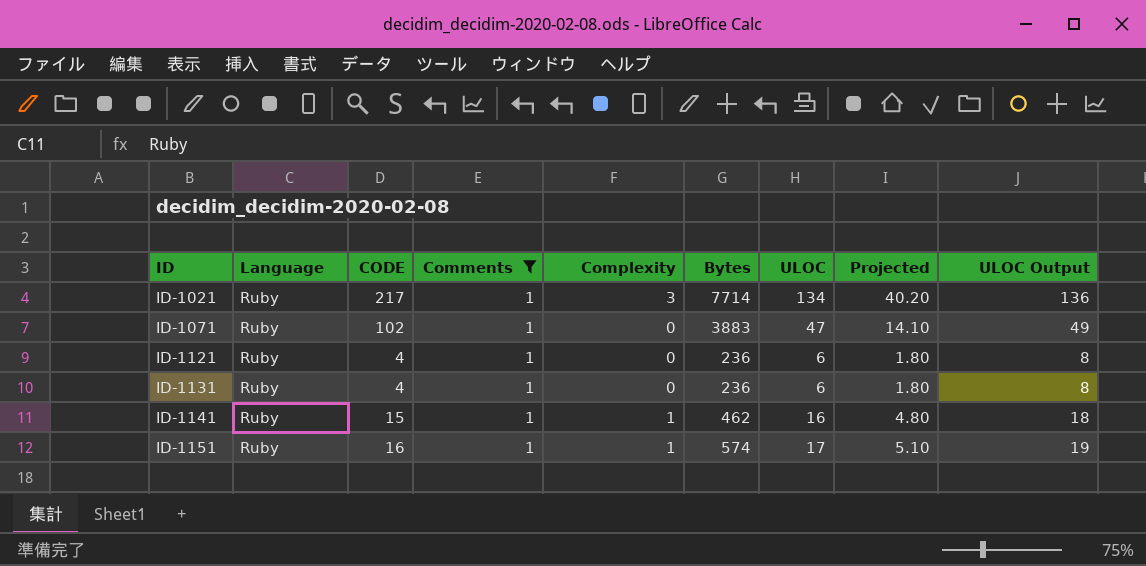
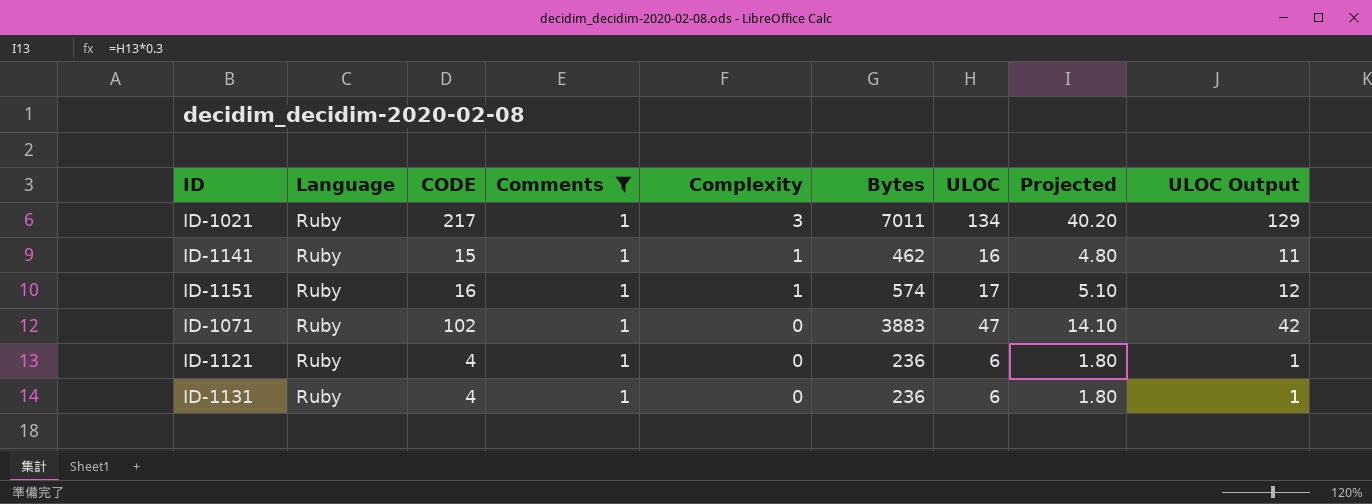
row order: ID ascending -> Complexity descending
column ULOC Output | formula: [ULOC] + 2 -> [ULOC] - 5
ID-1021 | Bytes: 7714 -> 7011

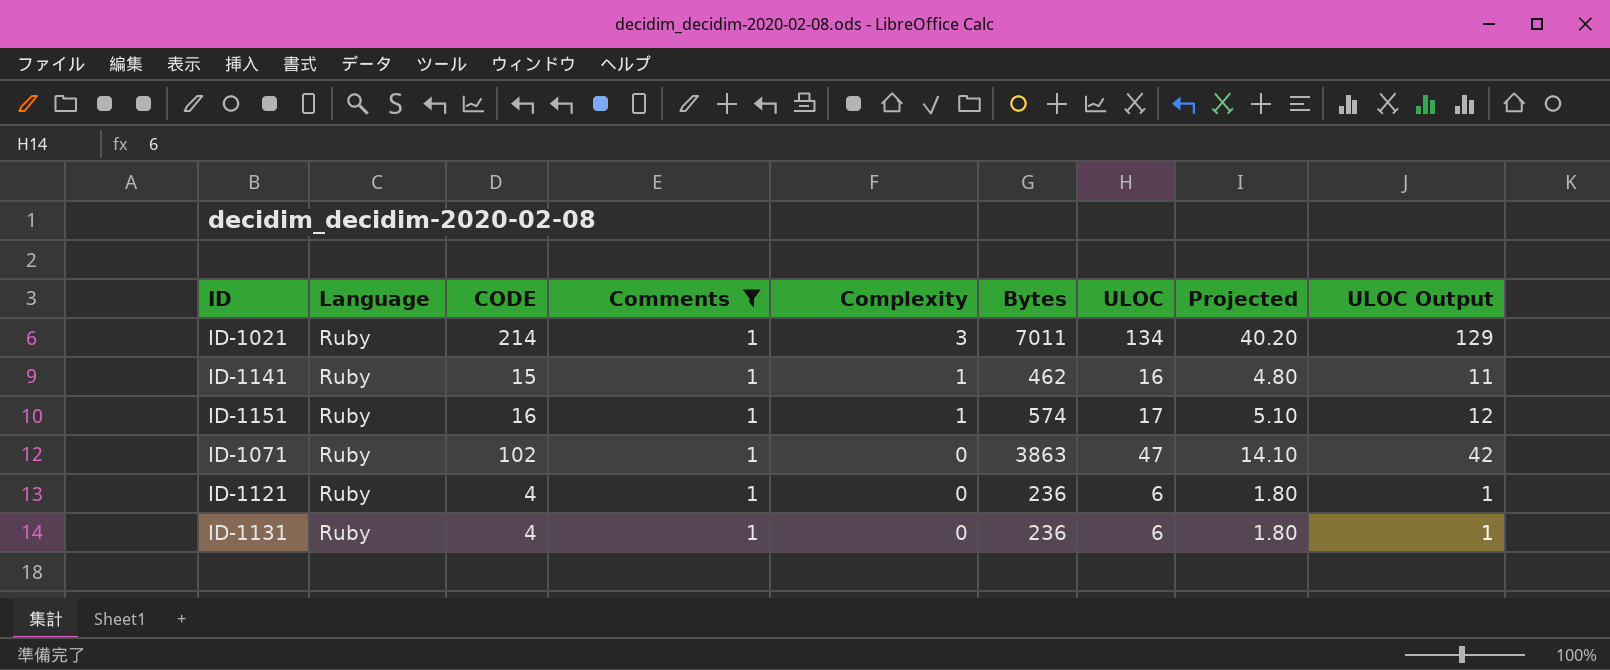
ID-1021 | CODE: 217 -> 214
ID-1071 | Bytes: 3883 -> 3863

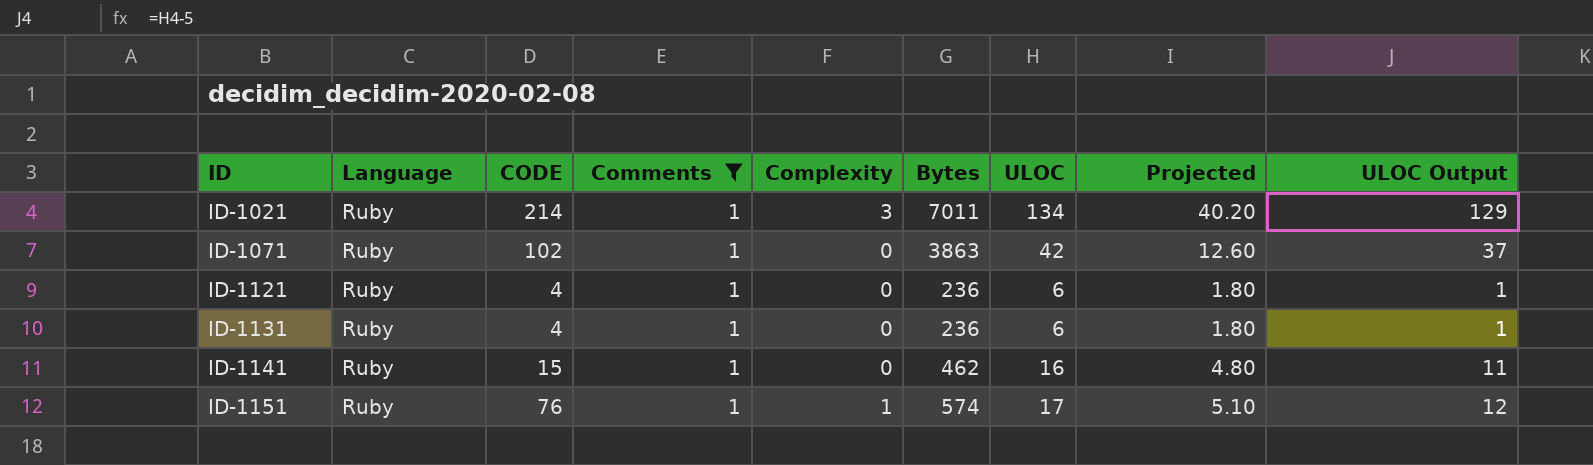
row order: Complexity descending -> ID ascending
ID-1071 | ULOC: 47 -> 42
ID-1071 | Projected: 14.10 -> 12.60
ID-1071 | ULOC Output: 42 -> 37
ID-1141 | Complexity: 1 -> 0
ID-1151 | CODE: 16 -> 76

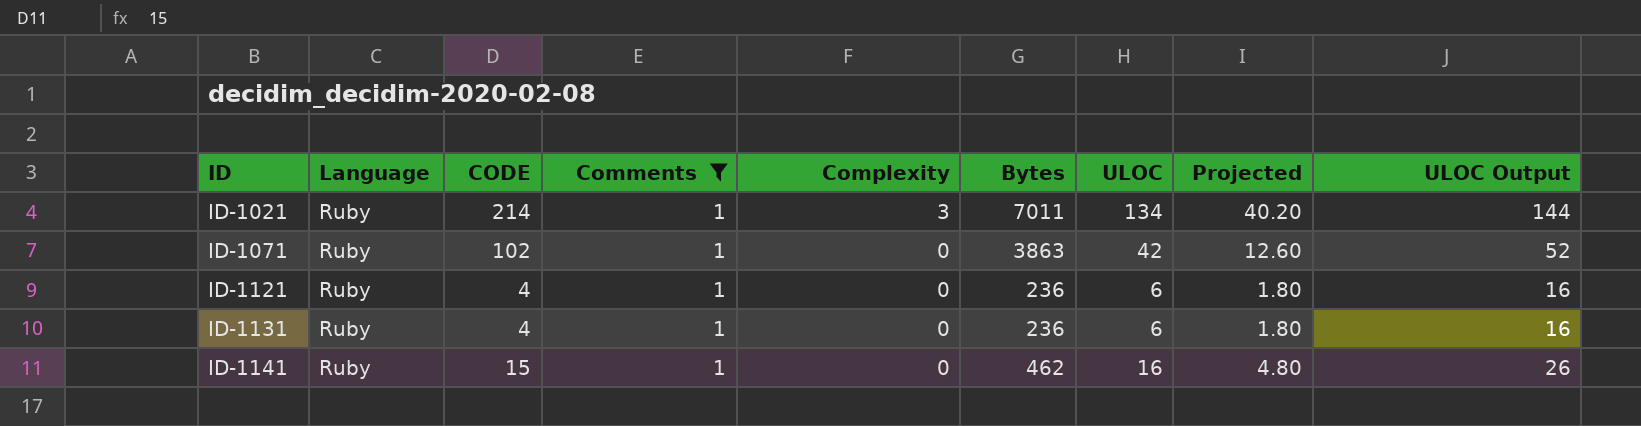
column ULOC Output | formula: [ULOC] - 5 -> [ULOC] + 10
row ID-1151: Ruby | 76 | 1 | 1 | 574 | 17 | 5.10 | 12 -> none

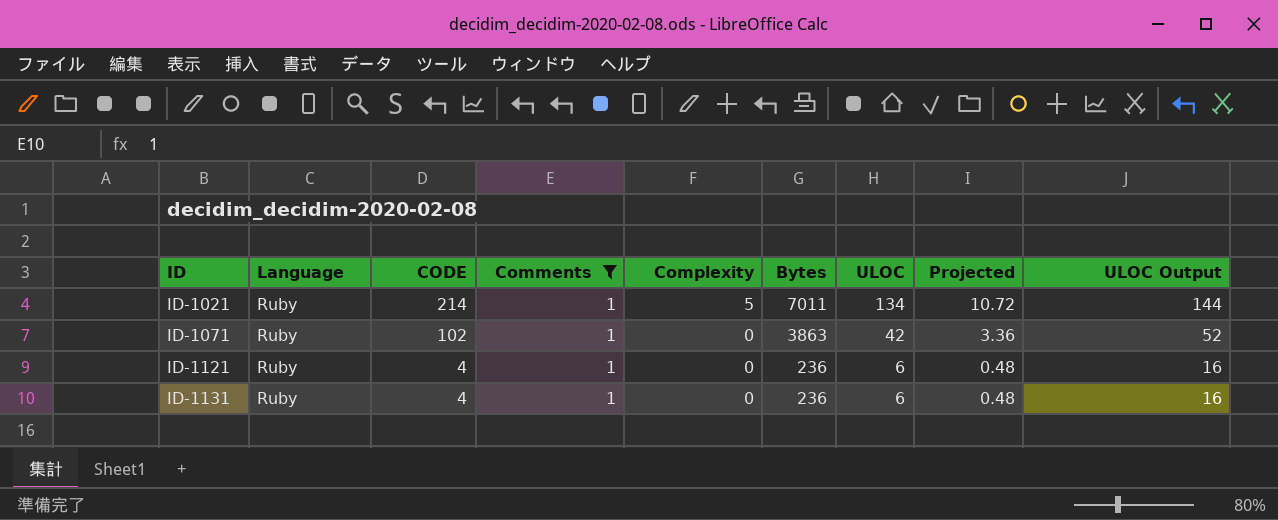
column Projected | formula: [ULOC] * 0.3 -> [ULOC] * 0.08
row ID-1141: Ruby | 15 | 1 | 0 | 462 | 16 | 4.80 | 26 -> none
ID-1021 | Complexity: 3 -> 5

